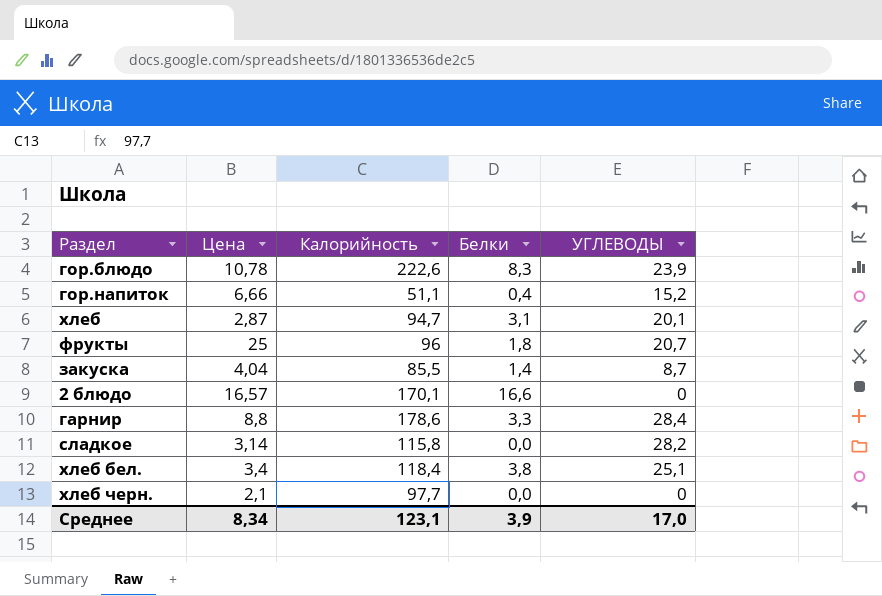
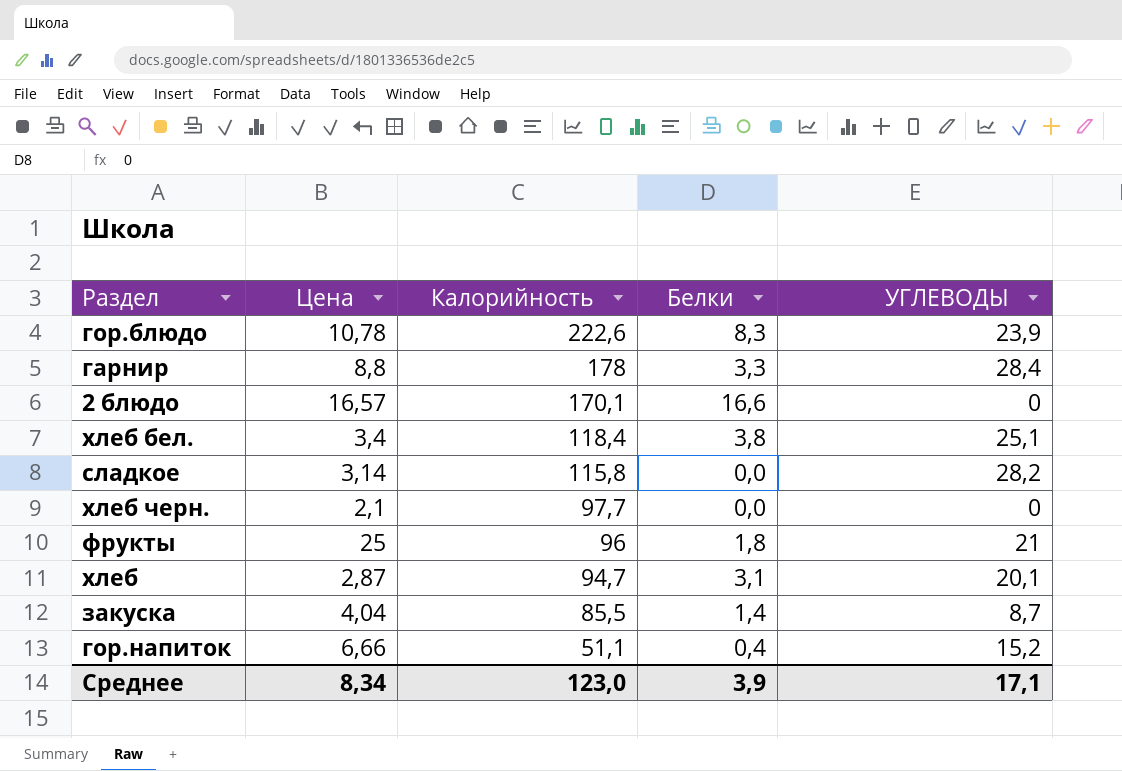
row order: none -> Калорийность descending
гарнир | Калорийность: 178,6 -> 178
фрукты | УГЛЕВОДЫ: 20,7 -> 21
Среднее | Калорийность: 123,1 -> 123,0
Среднее | УГЛЕВОДЫ: 17,0 -> 17,1

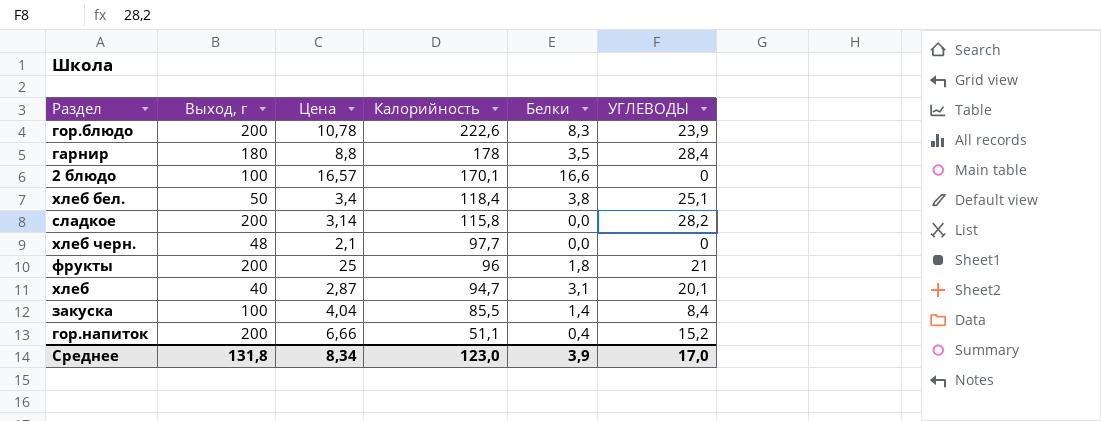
column Выход, г | position: none -> 2
гарнир | Белки: 3,3 -> 3,5
закуска | УГЛЕВОДЫ: 8,7 -> 8,4
Среднее | УГЛЕВОДЫ: 17,1 -> 17,0

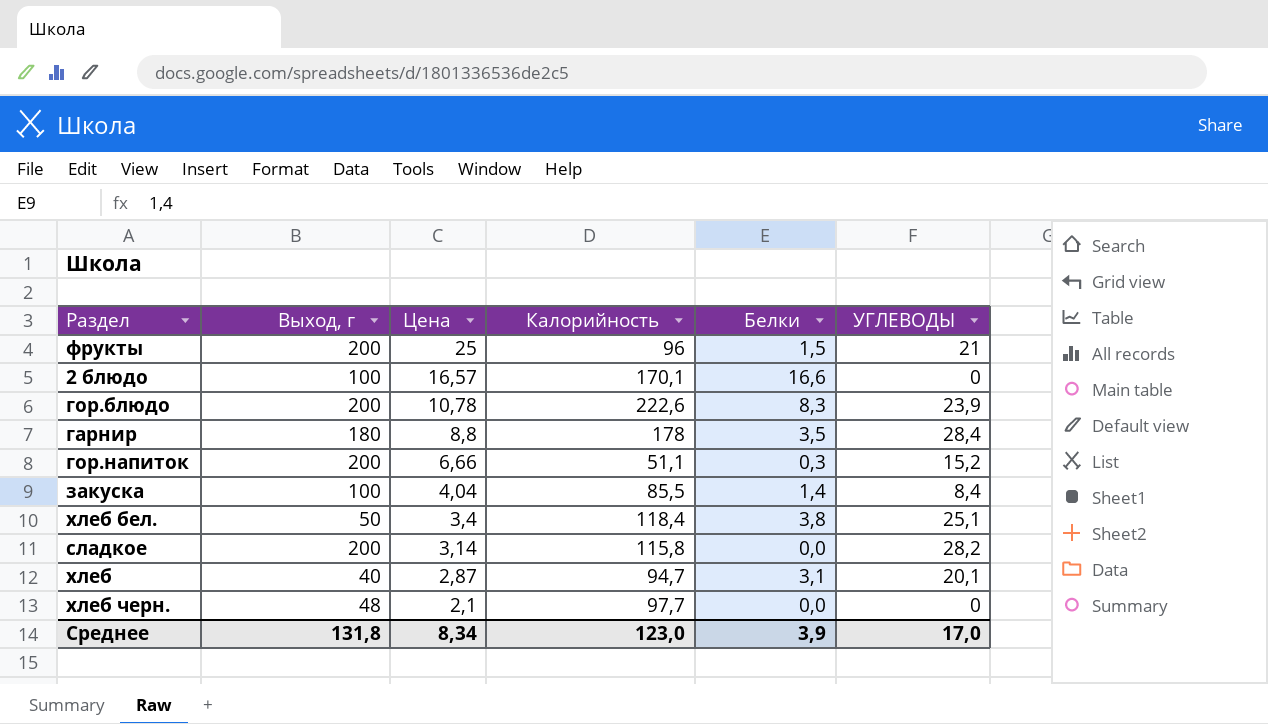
row order: Калорийность descending -> Цена descending
фрукты | Белки: 1,8 -> 1,5
гор.напиток | Белки: 0,4 -> 0,3

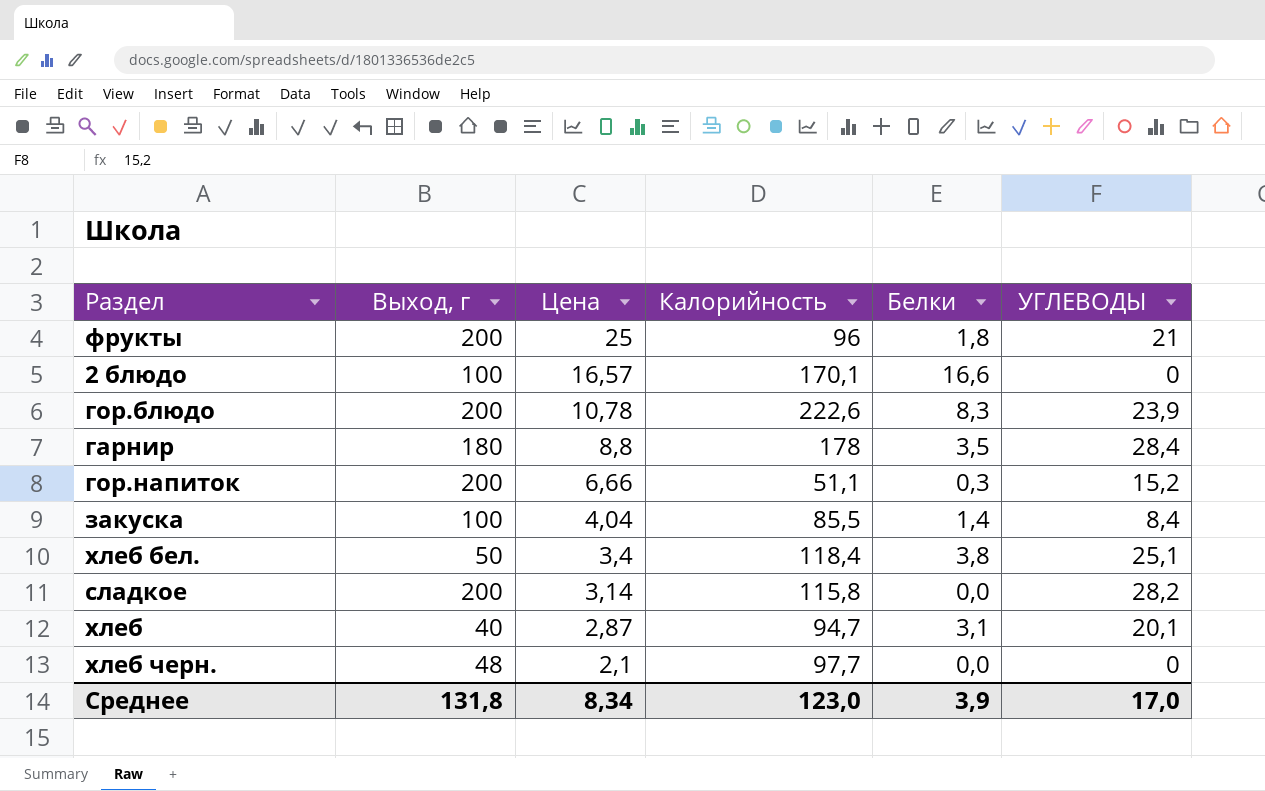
фрукты | Белки: 1,5 -> 1,8

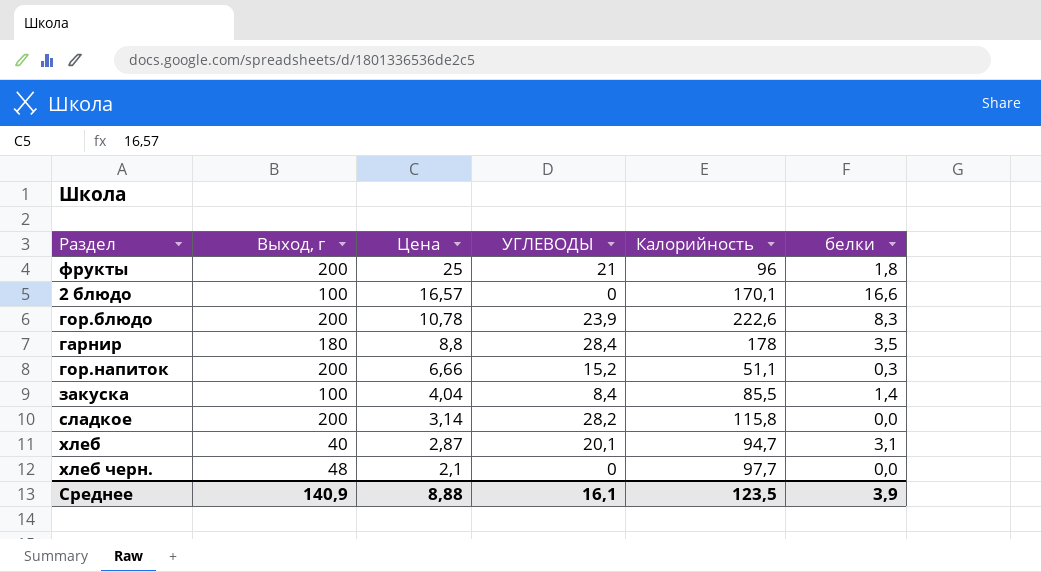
column УГЛЕВОДЫ | position: 6 -> 4
column name: Белки -> белки
row хлеб бел.: 50 | 3,4 | 118,4 | 3,8 | 25,1 -> none
Среднее | Выход, г: 131,8 -> 140,9
Среднее | Цена: 8,34 -> 8,88
Среднее | УГЛЕВОДЫ: 17,0 -> 16,1
Среднее | Калорийность: 123,0 -> 123,5

